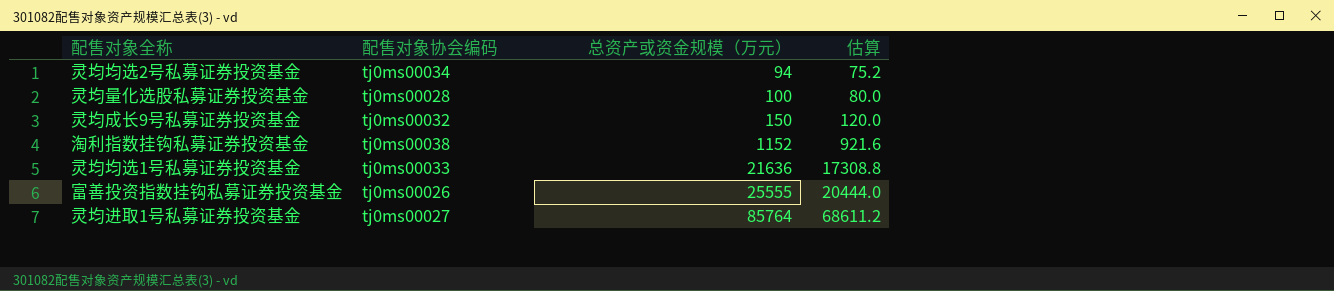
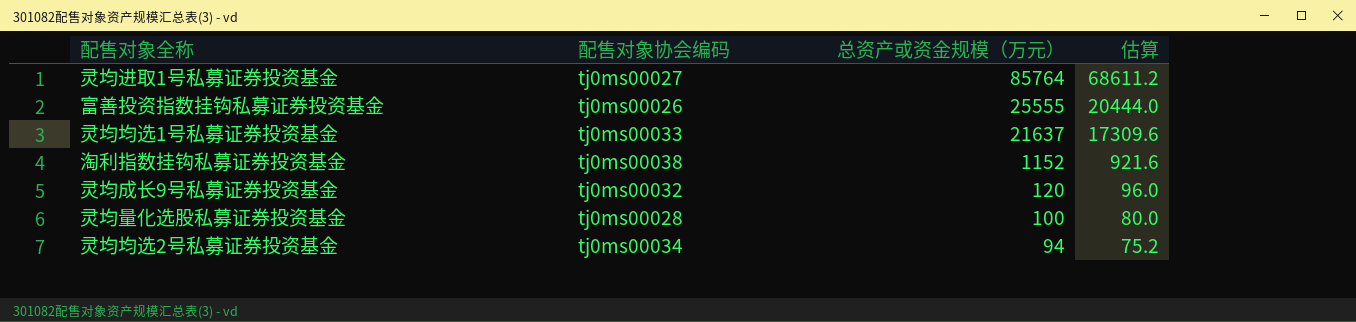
row order: 总资产或资金规模（万元） ascending -> 总资产或资金规模（万元） descending
灵均均选1号私募证券投资基金 | 总资产或资金规模（万元）: 21636 -> 21637
灵均均选1号私募证券投资基金 | 估算: 17308.8 -> 17309.6
灵均成长9号私募证券投资基金 | 总资产或资金规模（万元）: 150 -> 120
灵均成长9号私募证券投资基金 | 估算: 120.0 -> 96.0

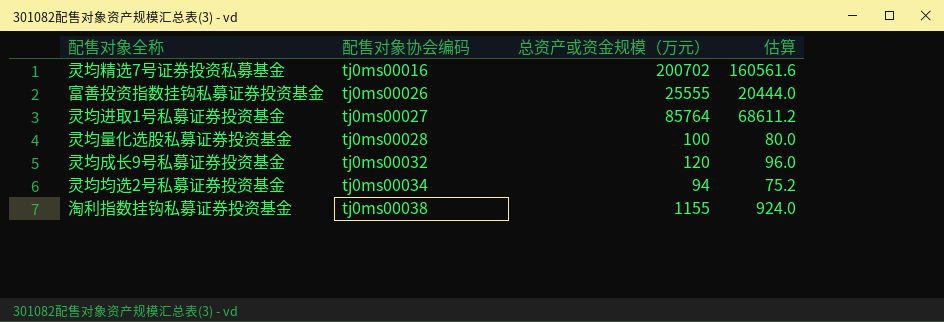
row order: 总资产或资金规模（万元） descending -> 配售对象协会编码 ascending
row 灵均均选1号私募证券投资基金: tj0ms00033 | 21637 | 17309.6 -> none
row 灵均精选7号证券投资私募基金: none -> tj0ms00016 | 200702 | 160561.6
淘利指数挂钩私募证券投资基金 | 总资产或资金规模（万元）: 1152 -> 1155
淘利指数挂钩私募证券投资基金 | 估算: 921.6 -> 924.0

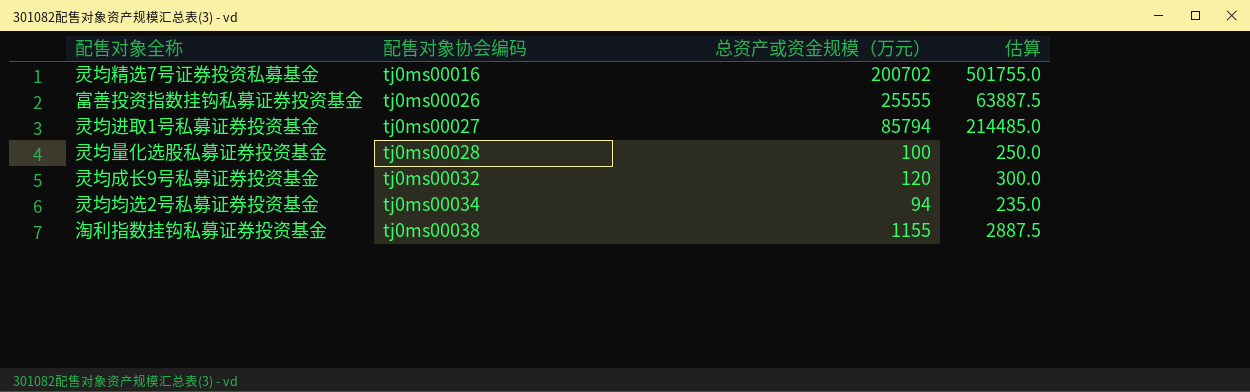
column 估算 | formula: [总资产或资金规模（万元）] * 0.8 -> [总资产或资金规模（万元）] * 2.5
灵均进取1号私募证券投资基金 | 总资产或资金规模（万元）: 85764 -> 85794

